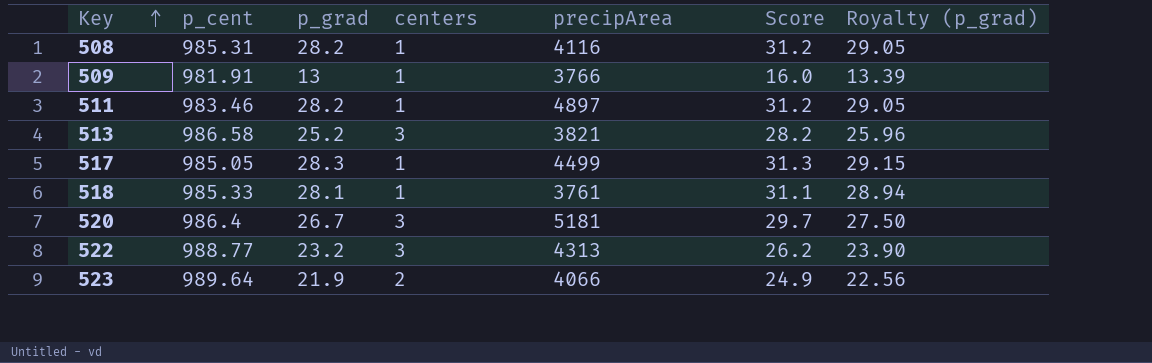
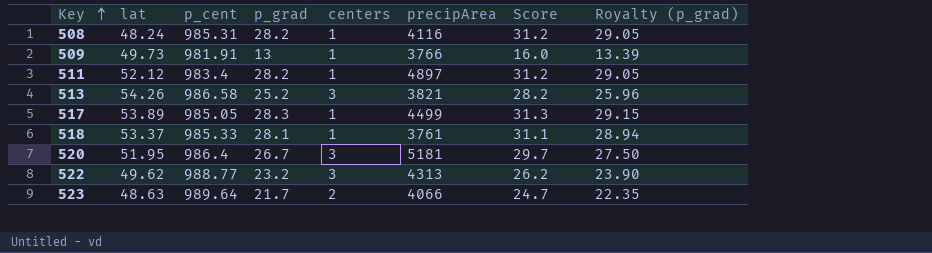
column lat | position: none -> 2
511 | p_cent: 983.46 -> 983.4
523 | p_grad: 21.9 -> 21.7
523 | Score: 24.9 -> 24.7
523 | Royalty (p_grad): 22.56 -> 22.35

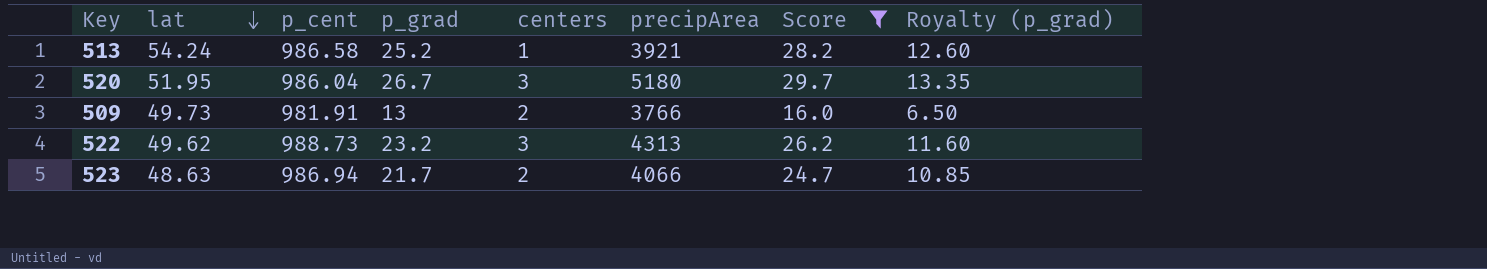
filter: none -> Score <= 29.7
row order: Key ascending -> lat descending
column Royalty (p_grad) | formula: [p_grad] * 1.03 -> [p_grad] * 0.5
513 | lat: 54.26 -> 54.24
513 | centers: 3 -> 1
513 | precipArea: 3821 -> 3921
520 | p_cent: 986.4 -> 986.04
520 | precipArea: 5181 -> 5180
509 | centers: 1 -> 2
522 | p_cent: 988.77 -> 988.73
523 | p_cent: 989.64 -> 986.94

